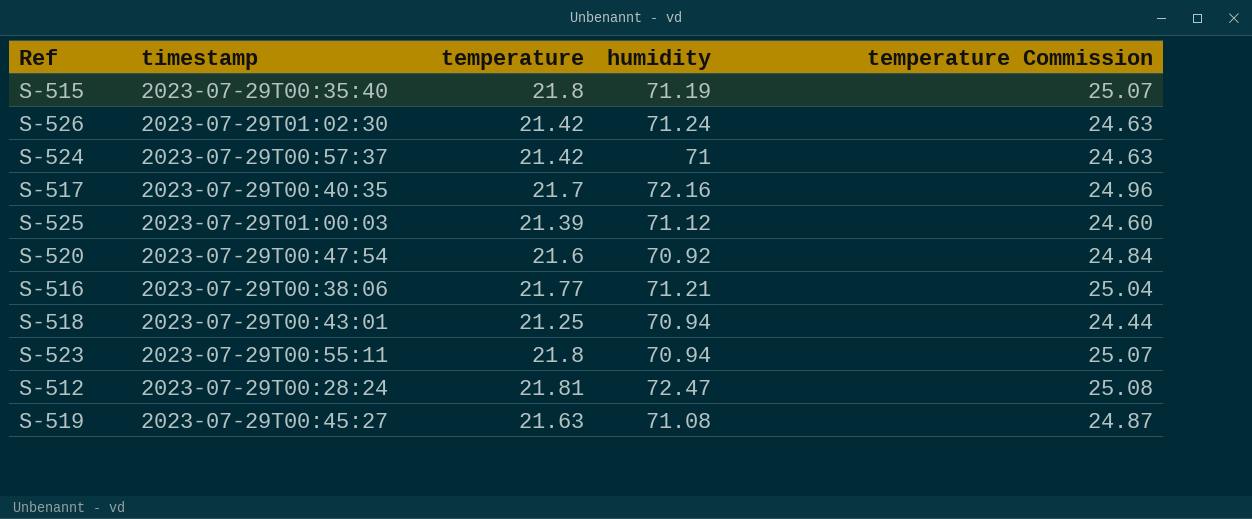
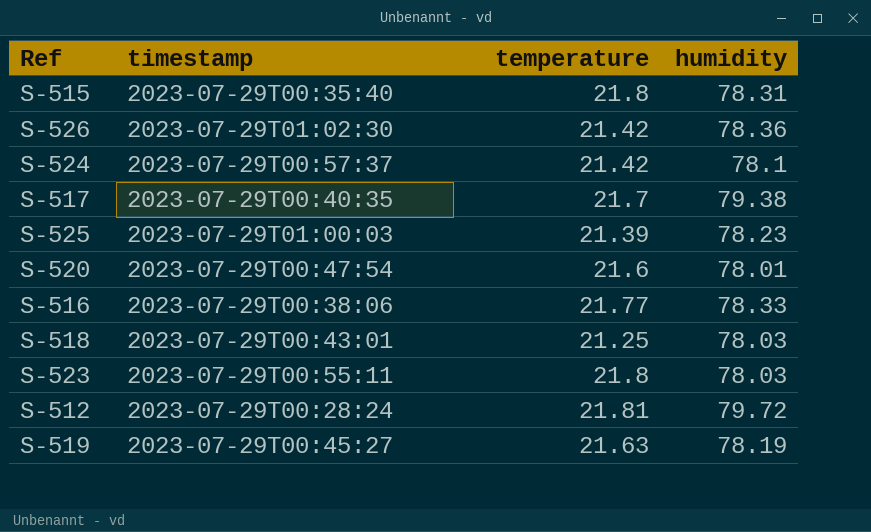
column temperature Commission | formula: [temperature] * 1.15 -> none
S-515 | humidity: 71.19 -> 78.31
S-526 | humidity: 71.24 -> 78.36
S-524 | humidity: 71 -> 78.1
S-517 | humidity: 72.16 -> 79.38
S-525 | humidity: 71.12 -> 78.23
S-520 | humidity: 70.92 -> 78.01
S-516 | humidity: 71.21 -> 78.33
S-518 | humidity: 70.94 -> 78.03
S-523 | humidity: 70.94 -> 78.03
S-512 | humidity: 72.47 -> 79.72
S-519 | humidity: 71.08 -> 78.19

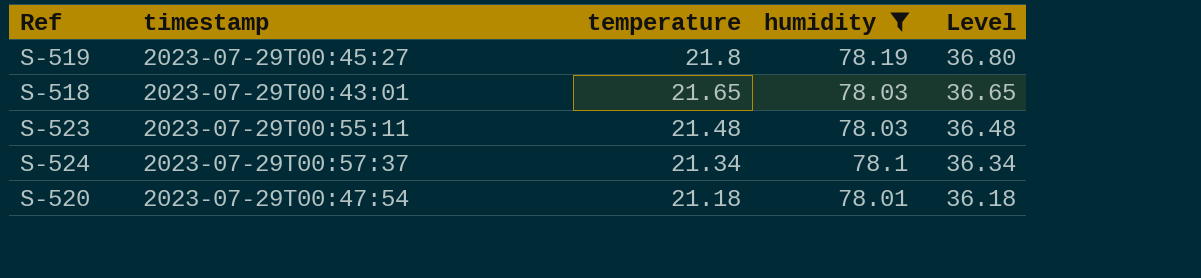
filter: none -> humidity <= 78.19
row order: none -> temperature descending
column Level | formula: none -> [temperature] + 15
S-519 | temperature: 21.63 -> 21.8
S-518 | temperature: 21.25 -> 21.65
S-523 | temperature: 21.8 -> 21.48
S-524 | temperature: 21.42 -> 21.34
S-520 | temperature: 21.6 -> 21.18

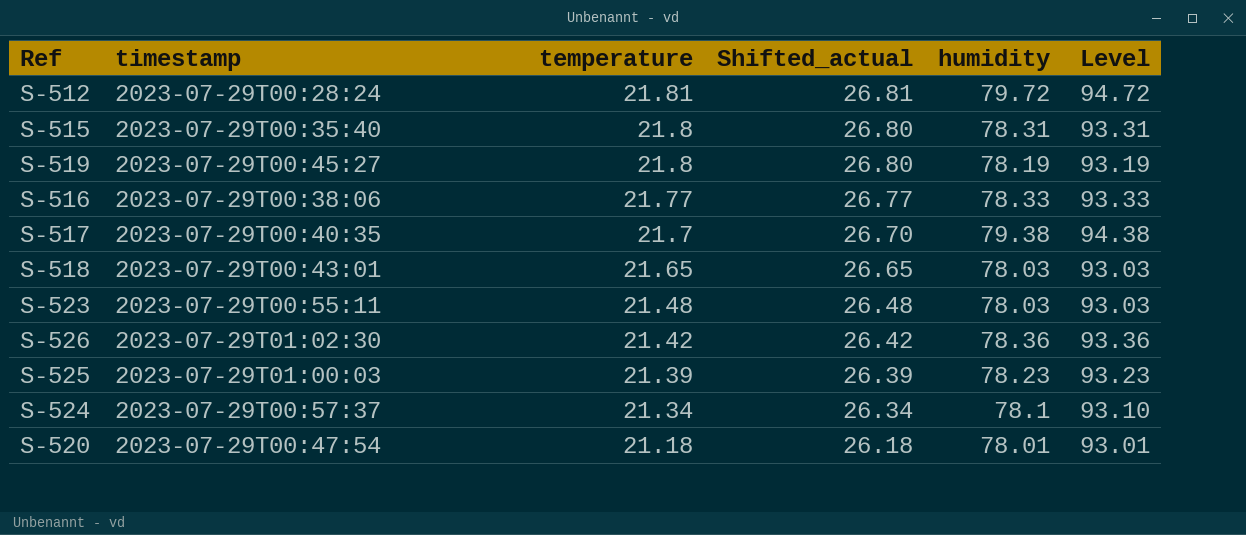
filter: humidity <= 78.19 -> none
column Shifted_actual | formula: none -> [temperature] + 5
column Level | formula: [temperature] + 15 -> [humidity] + 15

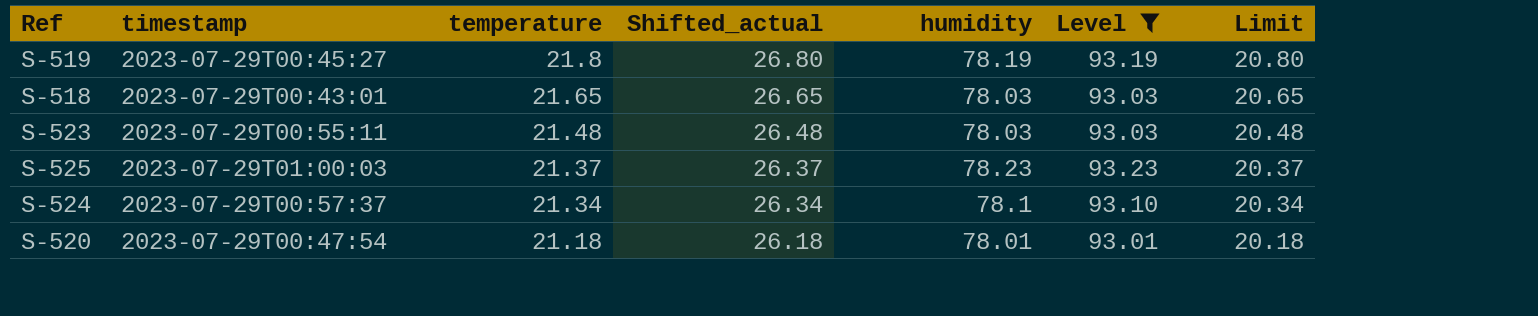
filter: none -> Level <= 93.23
column Limit | formula: none -> [temperature] - 1
S-525 | temperature: 21.39 -> 21.37
S-525 | Shifted_actual: 26.39 -> 26.37

